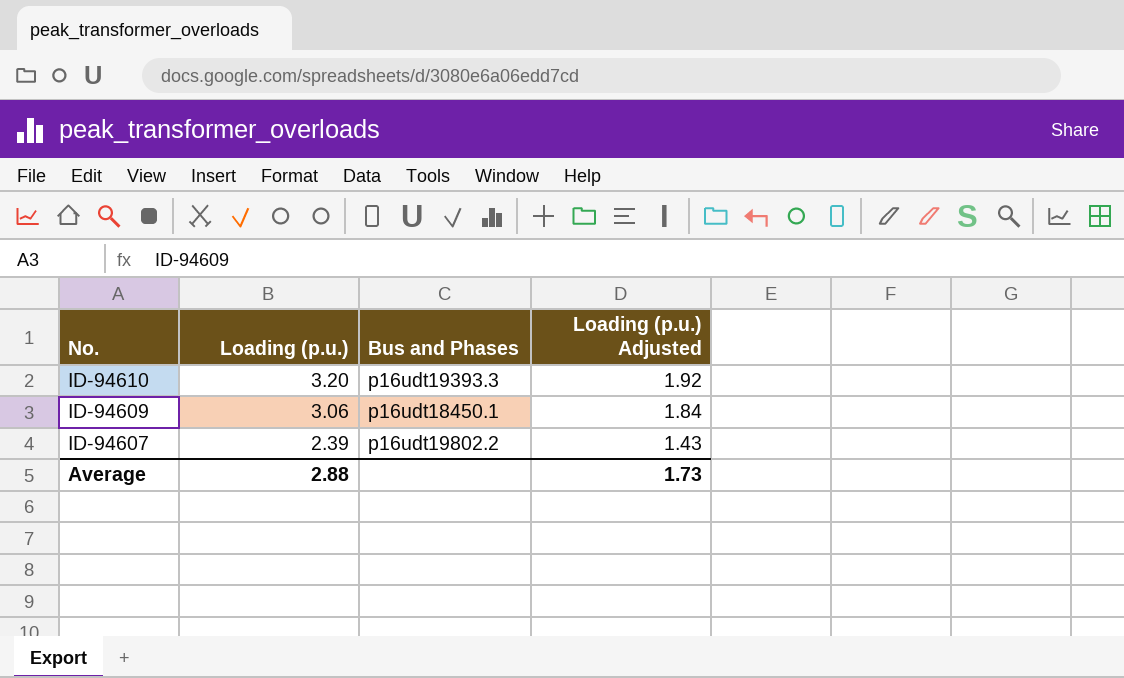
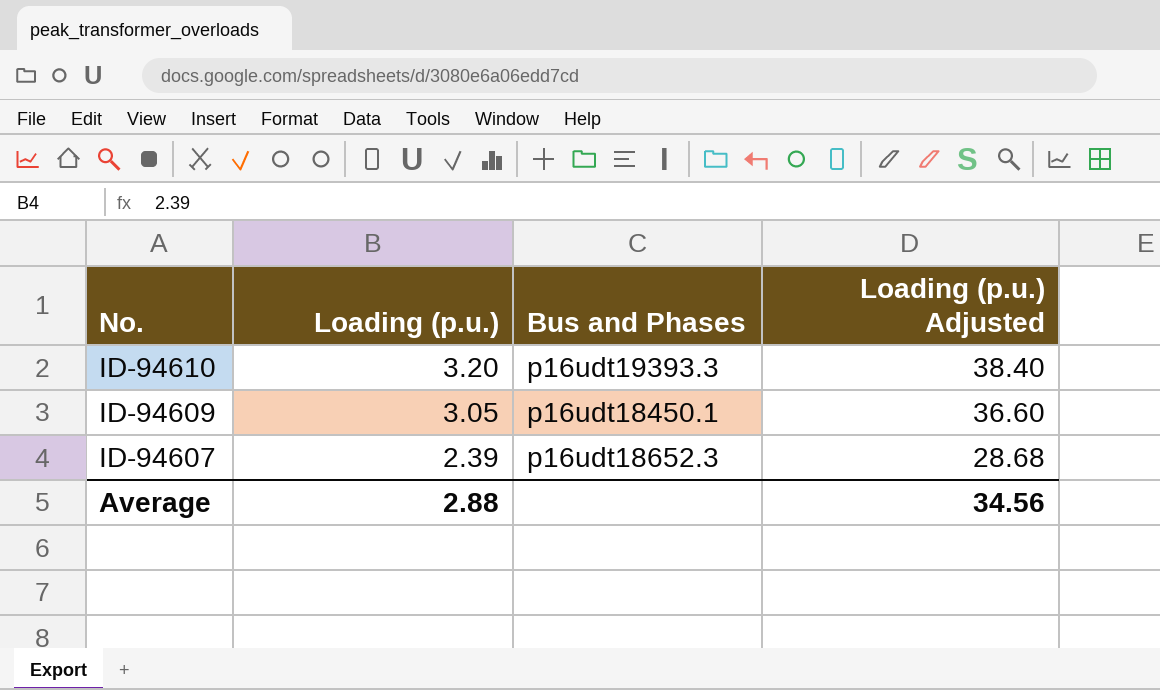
column Loading (p.u.) Adjusted | formula: [Loading (p.u.)] * 0.6 -> [Loading (p.u.)] * 12
ID-94609 | Loading (p.u.): 3.06 -> 3.05
ID-94607 | Bus and Phases: p16udt19802.2 -> p16udt18652.3
Average | Loading (p.u.) Adjusted: 1.73 -> 34.56

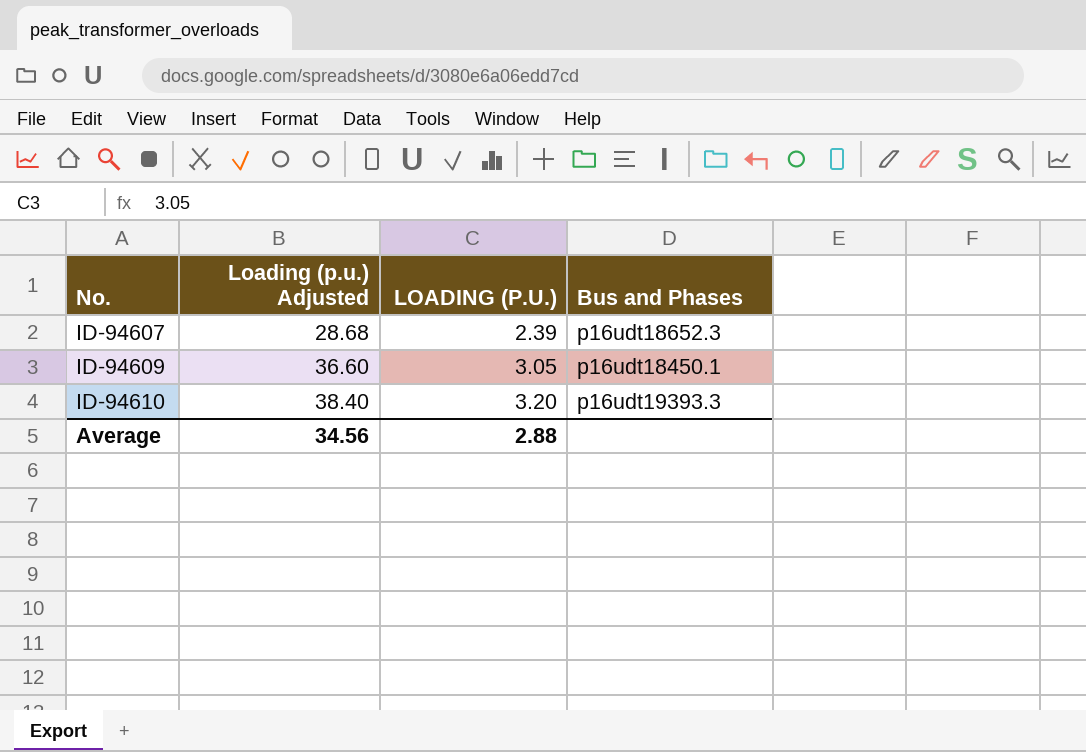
row order: No. descending -> No. ascending
column Loading (p.u.) Adjusted | position: 4 -> 2
column name: Loading (p.u.) -> LOADING (P.U.)

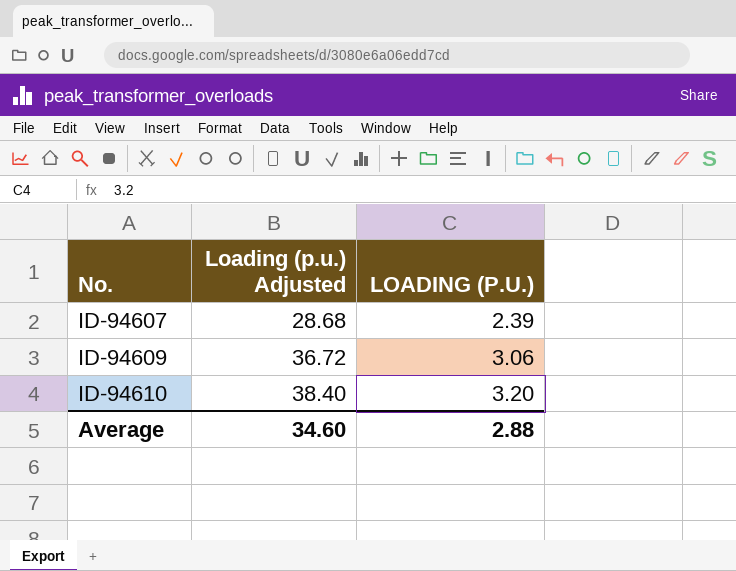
column Bus and Phases | position: 4 -> none
ID-94609 | Loading (p.u.) Adjusted: 36.60 -> 36.72
ID-94609 | LOADING (P.U.): 3.05 -> 3.06
Average | Loading (p.u.) Adjusted: 34.56 -> 34.60

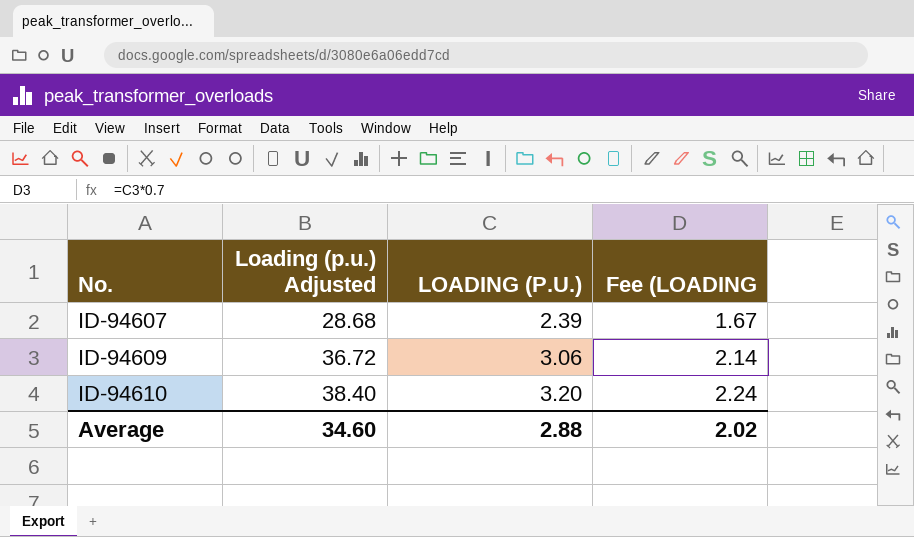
column Fee (LOADING | formula: none -> [LOADING (P.U.)] * 0.7

